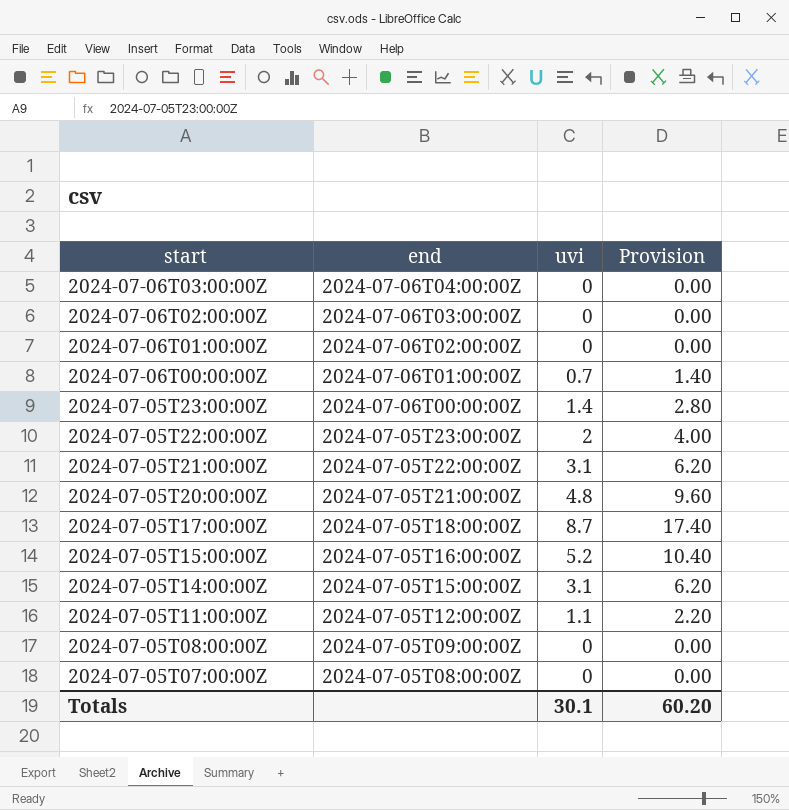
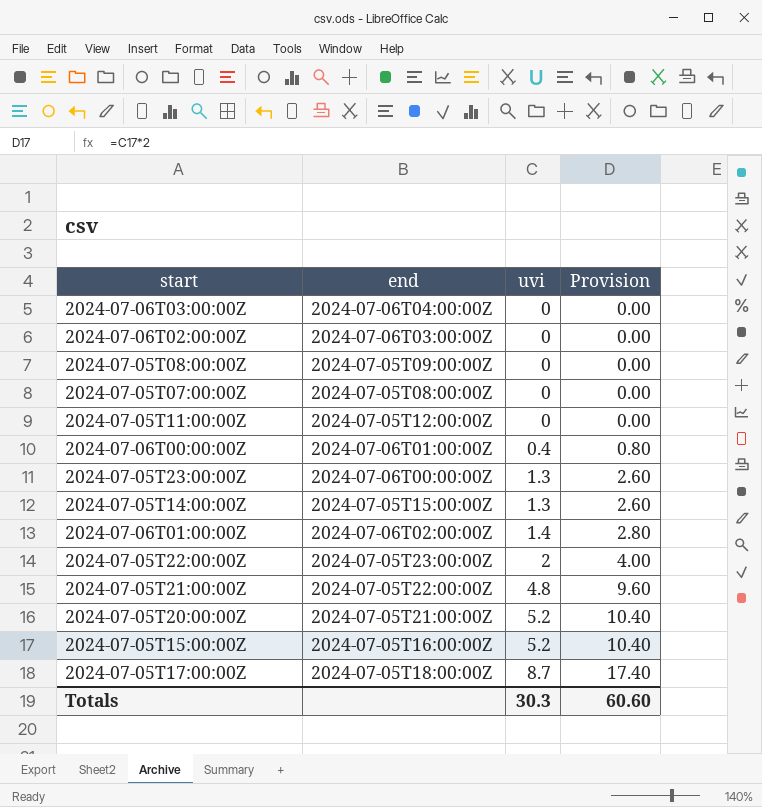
row order: start descending -> uvi ascending
2024-07-05T11:00:00Z | uvi: 1.1 -> 0
2024-07-05T11:00:00Z | Provision: 2.20 -> 0.00
2024-07-06T00:00:00Z | uvi: 0.7 -> 0.4
2024-07-06T00:00:00Z | Provision: 1.40 -> 0.80
2024-07-05T23:00:00Z | uvi: 1.4 -> 1.3
2024-07-05T23:00:00Z | Provision: 2.80 -> 2.60
2024-07-05T14:00:00Z | uvi: 3.1 -> 1.3
2024-07-05T14:00:00Z | Provision: 6.20 -> 2.60
2024-07-06T01:00:00Z | uvi: 0 -> 1.4
2024-07-06T01:00:00Z | Provision: 0.00 -> 2.80
2024-07-05T21:00:00Z | uvi: 3.1 -> 4.8
2024-07-05T21:00:00Z | Provision: 6.20 -> 9.60
2024-07-05T20:00:00Z | uvi: 4.8 -> 5.2
2024-07-05T20:00:00Z | Provision: 9.60 -> 10.40
Totals | uvi: 30.1 -> 30.3
Totals | Provision: 60.20 -> 60.60

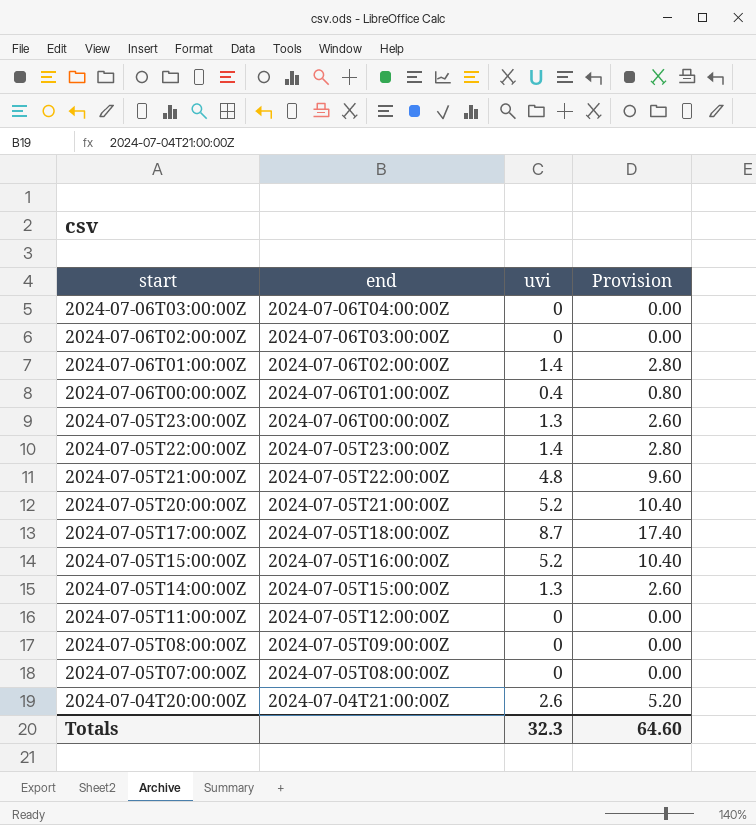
row order: uvi ascending -> start descending
2024-07-05T22:00:00Z | uvi: 2 -> 1.4
2024-07-05T22:00:00Z | Provision: 4.00 -> 2.80
row 2024-07-04T20:00:00Z: none -> 2024-07-04T21:00:00Z | 2.6 | 5.20
Totals | uvi: 30.3 -> 32.3
Totals | Provision: 60.60 -> 64.60

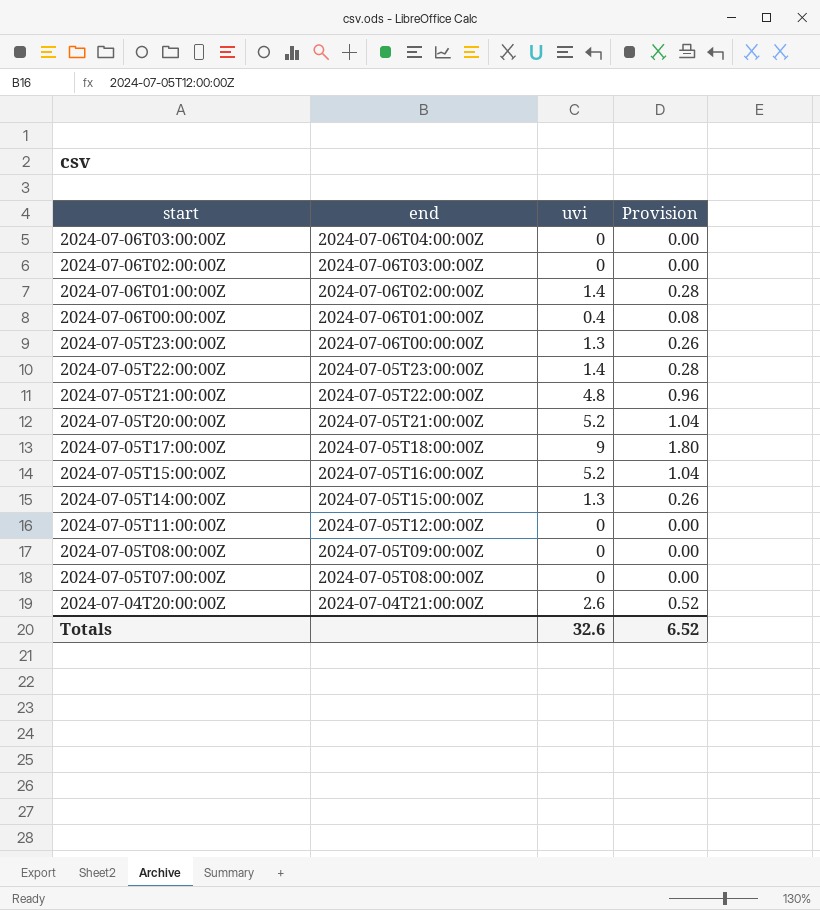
column Provision | formula: [uvi] * 2 -> [uvi] * 0.2
2024-07-05T17:00:00Z | uvi: 8.7 -> 9
Totals | uvi: 32.3 -> 32.6
Totals | Provision: 64.60 -> 6.52

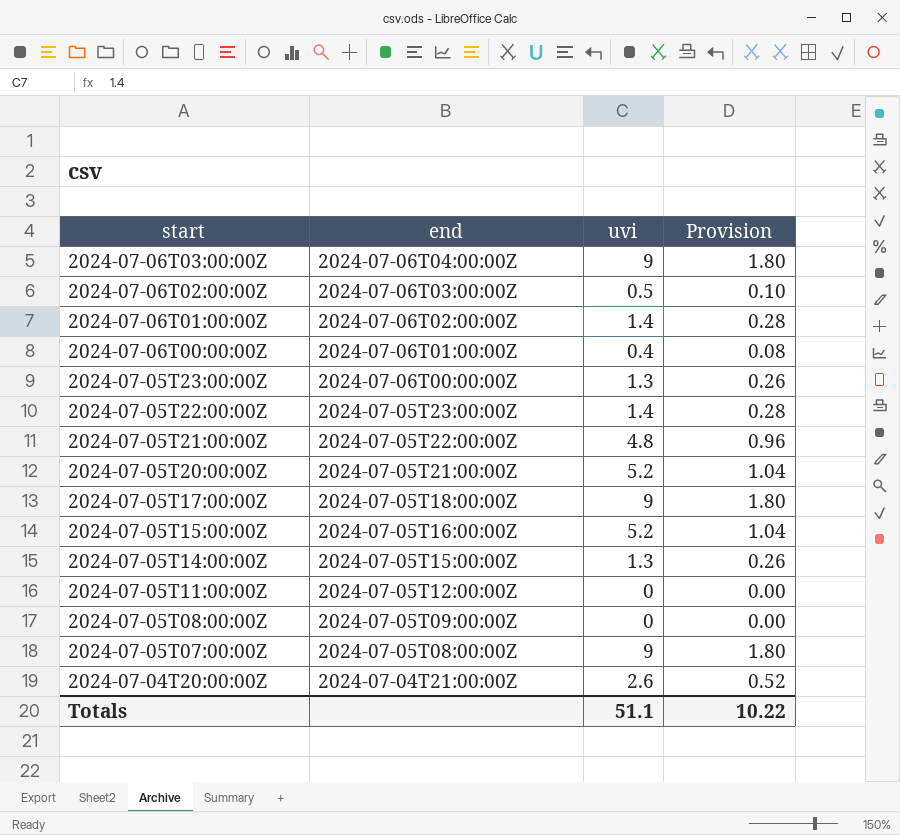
2024-07-06T03:00:00Z | uvi: 0 -> 9
2024-07-06T03:00:00Z | Provision: 0.00 -> 1.80
2024-07-06T02:00:00Z | uvi: 0 -> 0.5
2024-07-06T02:00:00Z | Provision: 0.00 -> 0.10
2024-07-05T07:00:00Z | uvi: 0 -> 9
2024-07-05T07:00:00Z | Provision: 0.00 -> 1.80
Totals | uvi: 32.6 -> 51.1
Totals | Provision: 6.52 -> 10.22

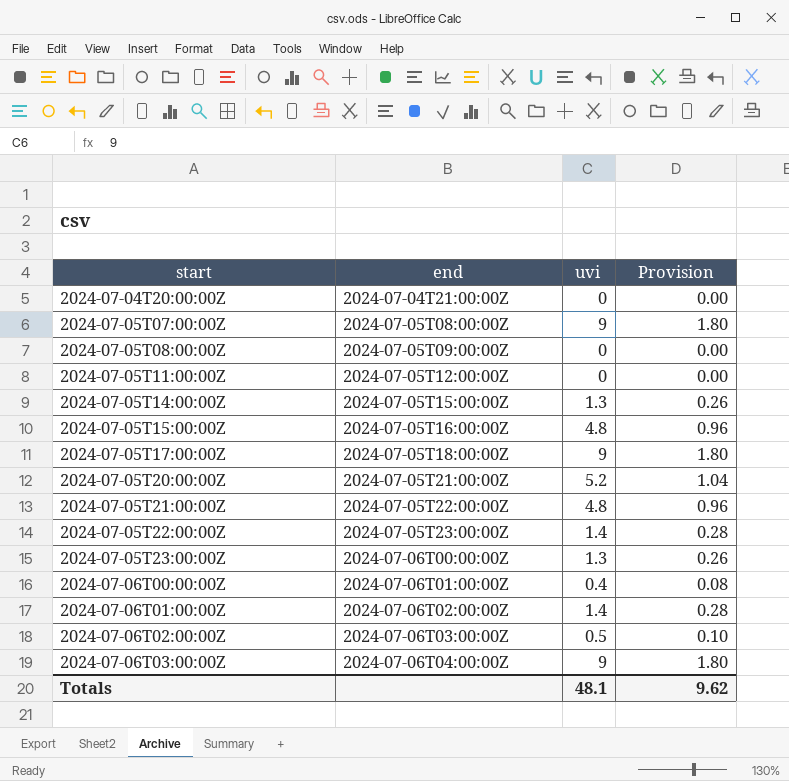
row order: start descending -> start ascending
2024-07-04T20:00:00Z | uvi: 2.6 -> 0
2024-07-04T20:00:00Z | Provision: 0.52 -> 0.00
2024-07-05T15:00:00Z | uvi: 5.2 -> 4.8
2024-07-05T15:00:00Z | Provision: 1.04 -> 0.96
Totals | uvi: 51.1 -> 48.1
Totals | Provision: 10.22 -> 9.62

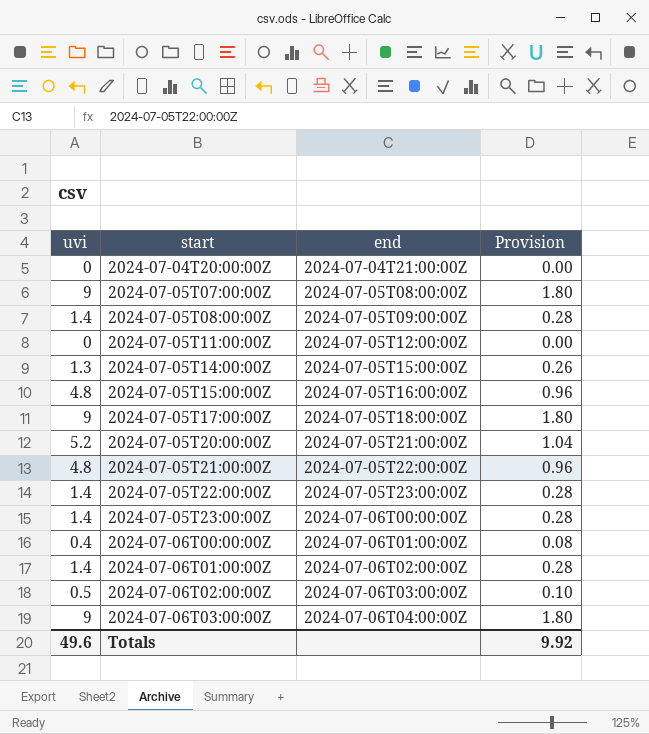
column uvi | position: 3 -> 1
2024-07-05T08:00:00Z | uvi: 0 -> 1.4
2024-07-05T08:00:00Z | Provision: 0.00 -> 0.28
2024-07-05T23:00:00Z | uvi: 1.3 -> 1.4
2024-07-05T23:00:00Z | Provision: 0.26 -> 0.28
Totals | uvi: 48.1 -> 49.6
Totals | Provision: 9.62 -> 9.92

